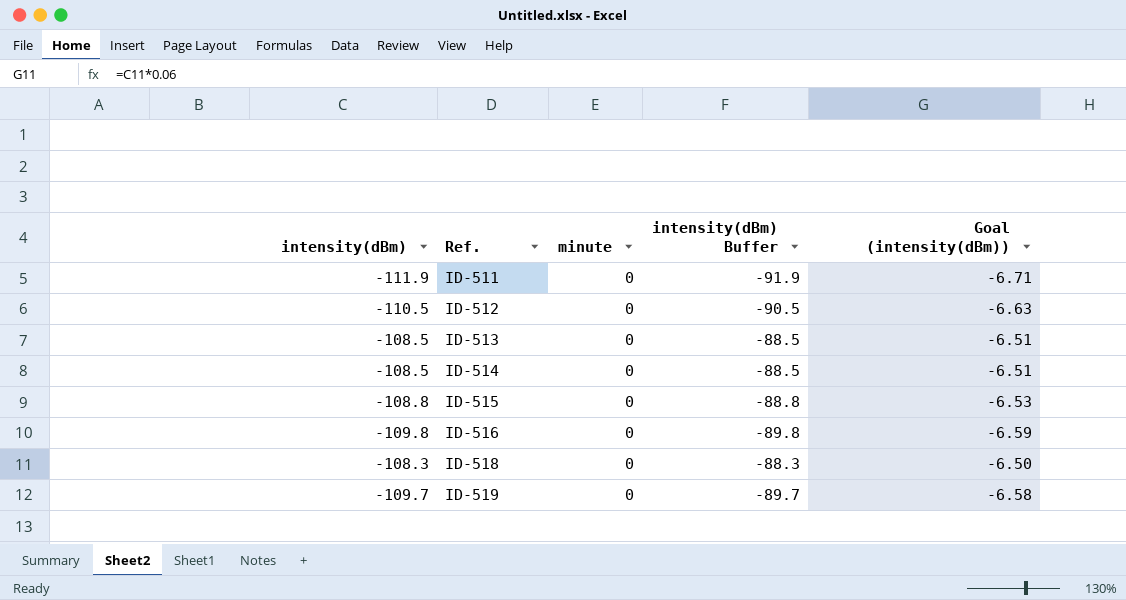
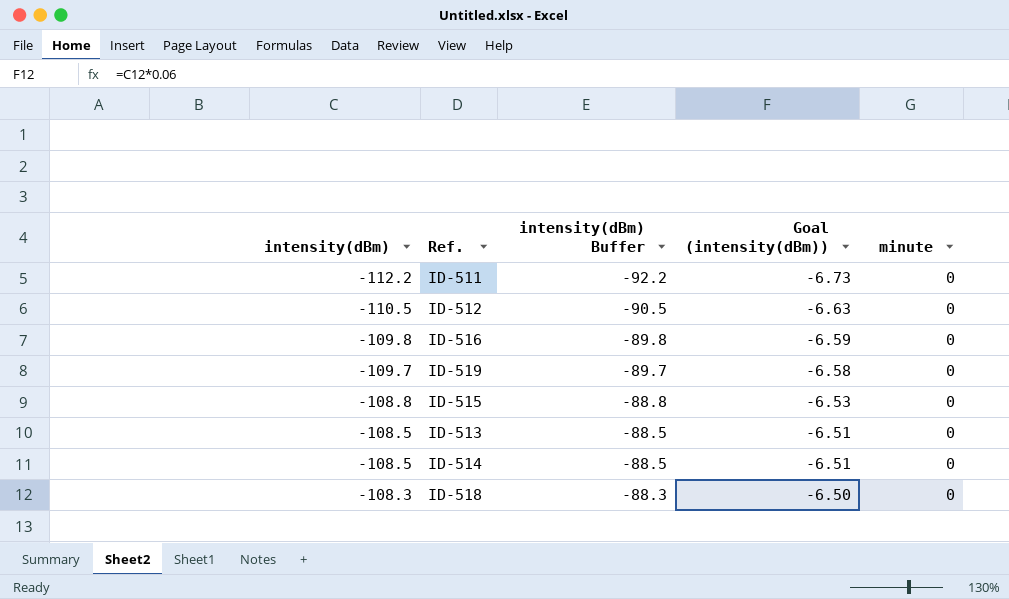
row order: Ref. ascending -> intensity(dBm) ascending
column minute | position: 3 -> 5
ID-511 | intensity(dBm): -111.9 -> -112.2
ID-511 | intensity(dBm) Buffer: -91.9 -> -92.2
ID-511 | Goal (intensity(dBm)): -6.71 -> -6.73

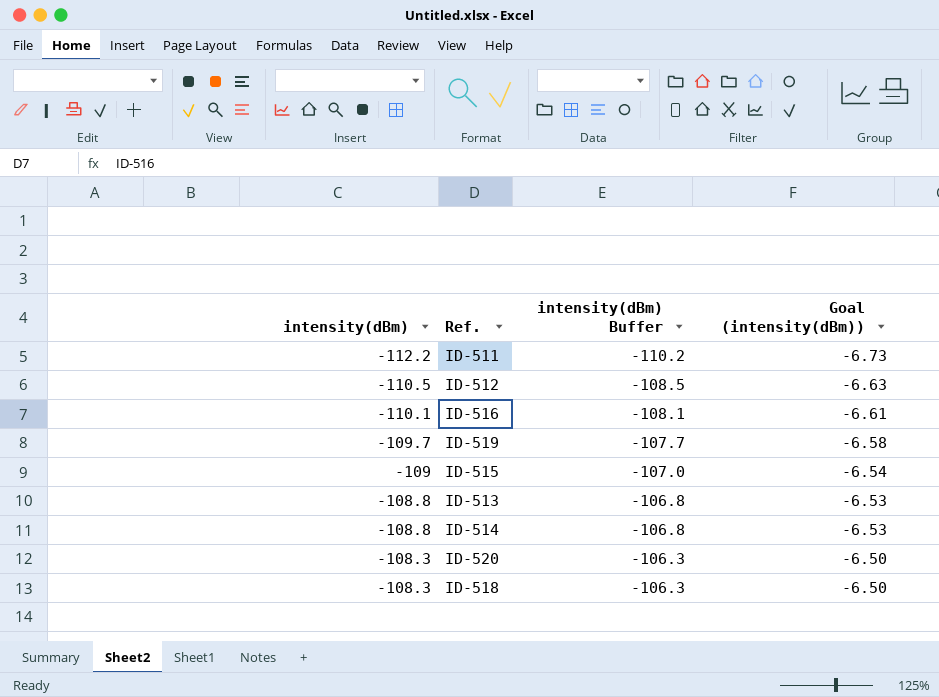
column minute | position: 5 -> none
column intensity(dBm) Buffer | formula: [intensity(dBm)] + 20 -> [intensity(dBm)] + 2
ID-516 | intensity(dBm): -109.8 -> -110.1
ID-516 | Goal (intensity(dBm)): -6.59 -> -6.61
ID-515 | intensity(dBm): -108.8 -> -109
ID-515 | Goal (intensity(dBm)): -6.53 -> -6.54
ID-513 | intensity(dBm): -108.5 -> -108.8
ID-513 | Goal (intensity(dBm)): -6.51 -> -6.53
ID-514 | intensity(dBm): -108.5 -> -108.8
ID-514 | Goal (intensity(dBm)): -6.51 -> -6.53
row ID-520: none -> -108.3 | -106.3 | -6.50

